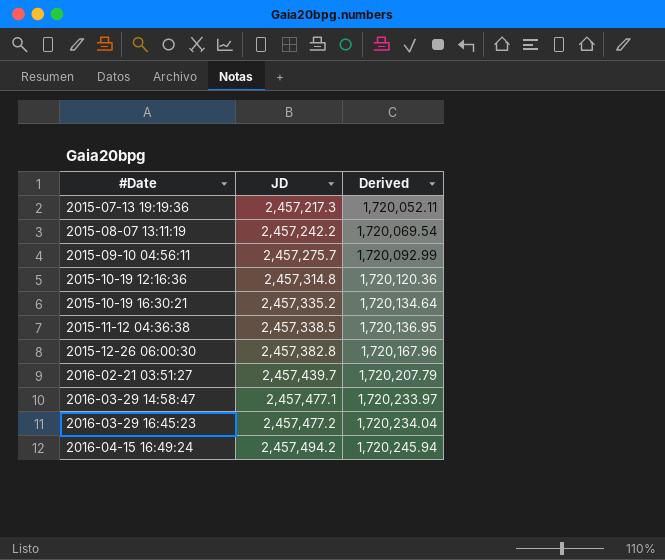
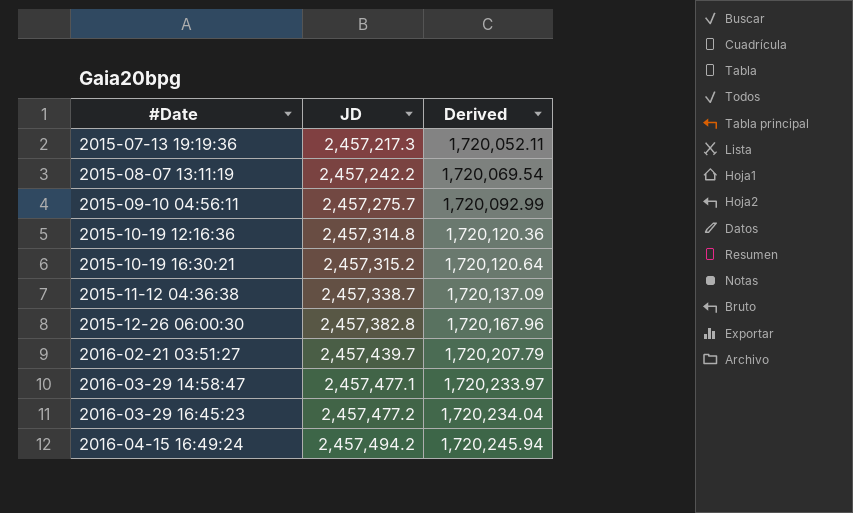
2015-10-19 16:30:21 | JD: 2,457,335.2 -> 2,457,315.2
2015-10-19 16:30:21 | Derived: 1,720,134.64 -> 1,720,120.64
2015-11-12 04:36:38 | JD: 2,457,338.5 -> 2,457,338.7
2015-11-12 04:36:38 | Derived: 1,720,136.95 -> 1,720,137.09

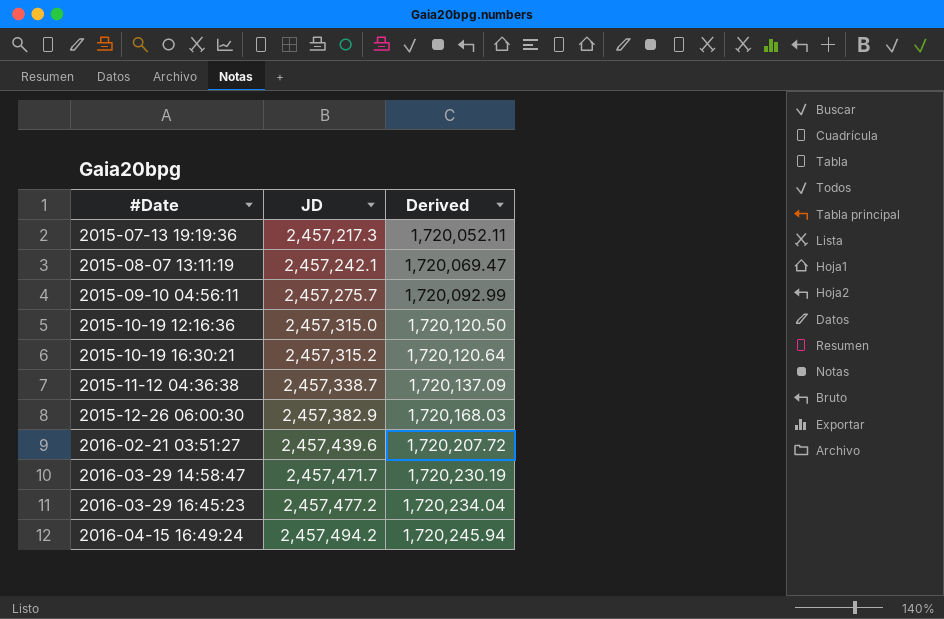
2015-08-07 13:11:19 | JD: 2,457,242.2 -> 2,457,242.1
2015-08-07 13:11:19 | Derived: 1,720,069.54 -> 1,720,069.47
2015-10-19 12:16:36 | JD: 2,457,314.8 -> 2,457,315.0
2015-10-19 12:16:36 | Derived: 1,720,120.36 -> 1,720,120.50
2015-12-26 06:00:30 | JD: 2,457,382.8 -> 2,457,382.9
2015-12-26 06:00:30 | Derived: 1,720,167.96 -> 1,720,168.03
2016-02-21 03:51:27 | JD: 2,457,439.7 -> 2,457,439.6
2016-02-21 03:51:27 | Derived: 1,720,207.79 -> 1,720,207.72
2016-03-29 14:58:47 | JD: 2,457,477.1 -> 2,457,471.7
2016-03-29 14:58:47 | Derived: 1,720,233.97 -> 1,720,230.19

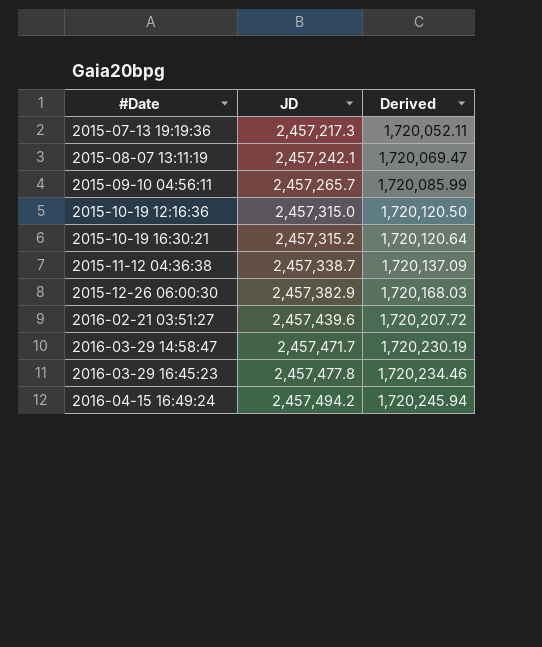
2015-09-10 04:56:11 | JD: 2,457,275.7 -> 2,457,265.7
2015-09-10 04:56:11 | Derived: 1,720,092.99 -> 1,720,085.99
2016-03-29 16:45:23 | JD: 2,457,477.2 -> 2,457,477.8
2016-03-29 16:45:23 | Derived: 1,720,234.04 -> 1,720,234.46

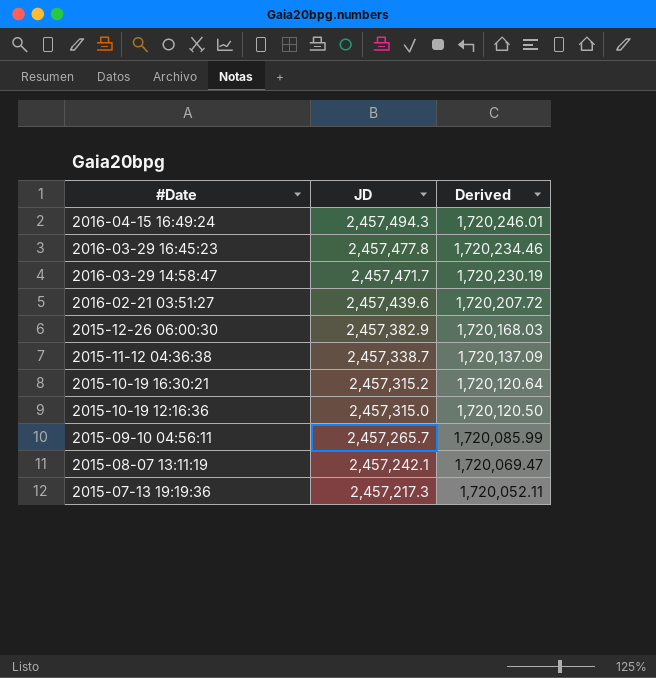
row order: #Date ascending -> #Date descending
2016-04-15 16:49:24 | JD: 2,457,494.2 -> 2,457,494.3
2016-04-15 16:49:24 | Derived: 1,720,245.94 -> 1,720,246.01

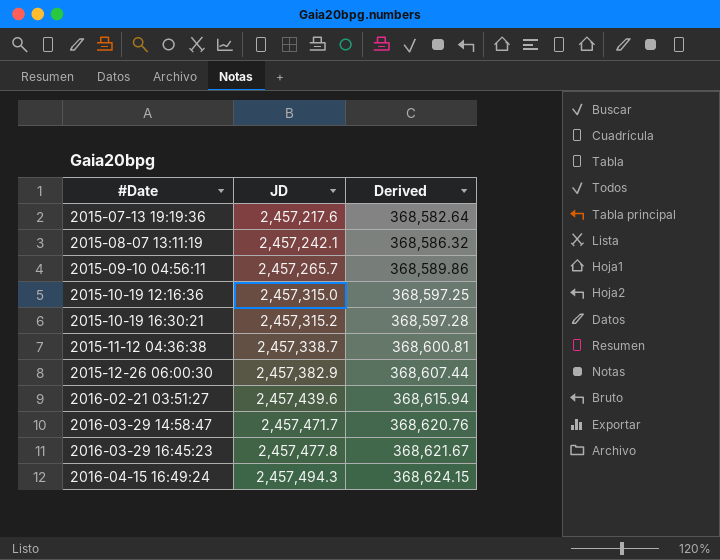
row order: #Date descending -> #Date ascending
column Derived | formula: [JD] * 0.7 -> [JD] * 0.15
2015-07-13 19:19:36 | JD: 2,457,217.3 -> 2,457,217.6

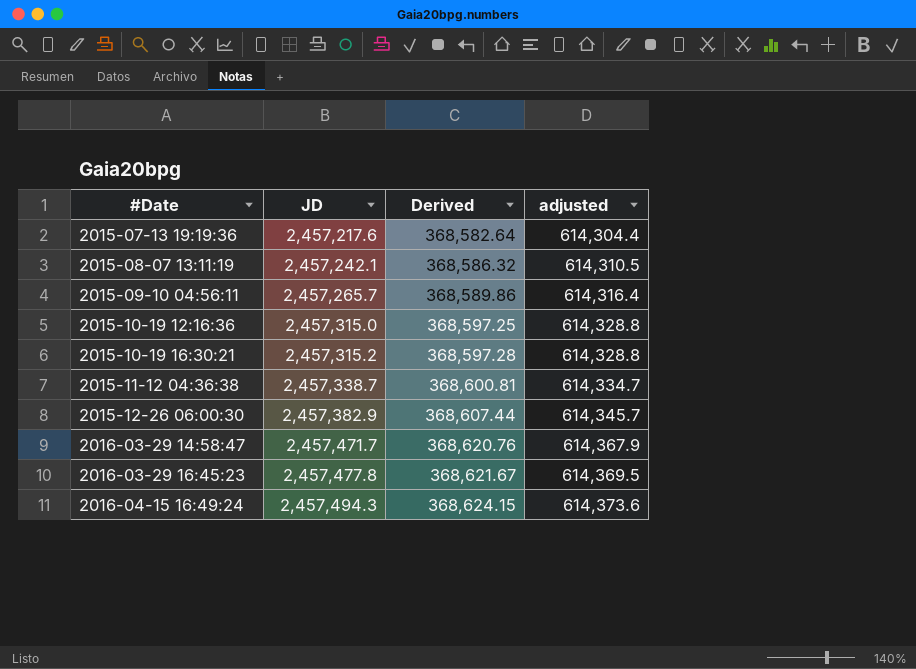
column adjusted | formula: none -> [JD] * 0.25
row 2016-02-21 03:51:27: 2,457,439.6 | 368,615.94 -> none

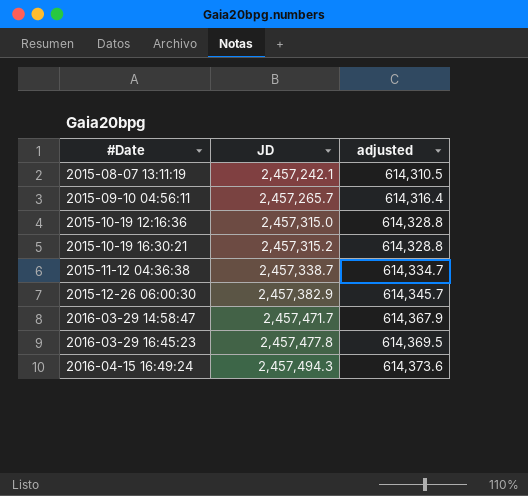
column Derived | formula: [JD] * 0.15 -> none
row 2015-07-13 19:19:36: 2,457,217.6 | 368,582.64 | 614,304.4 -> none

